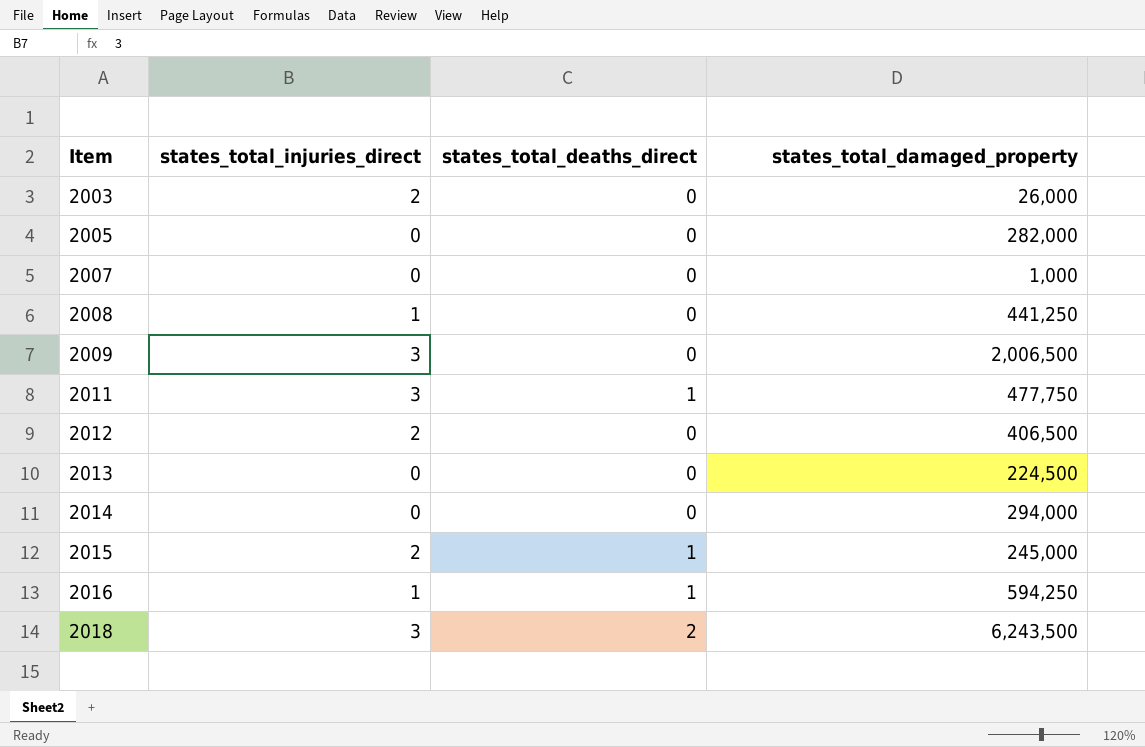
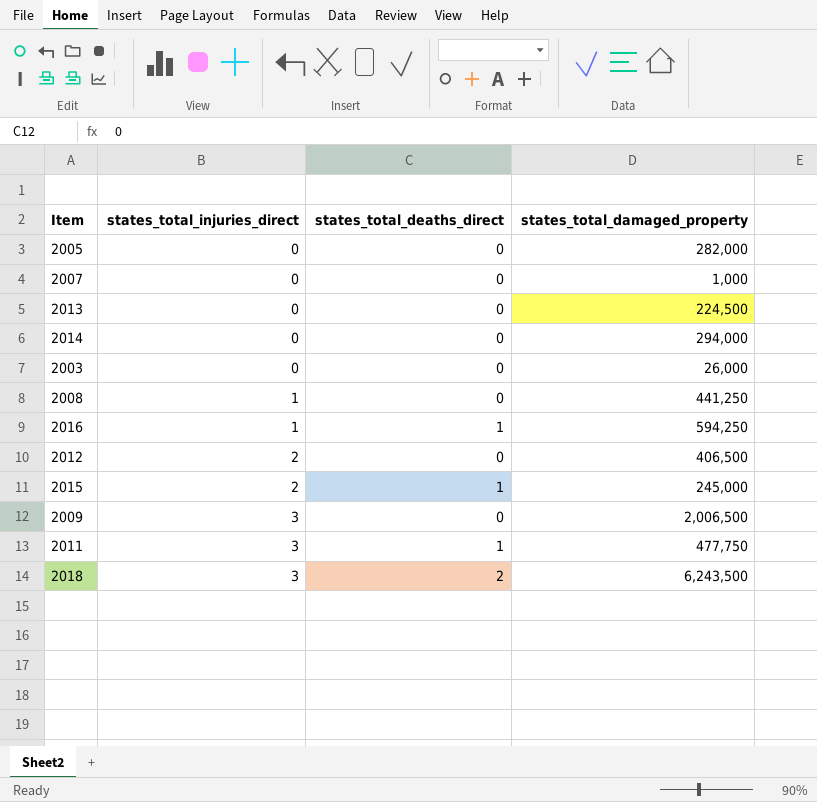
row order: Item ascending -> states_total_injuries_direct ascending
2003 | states_total_injuries_direct: 2 -> 0

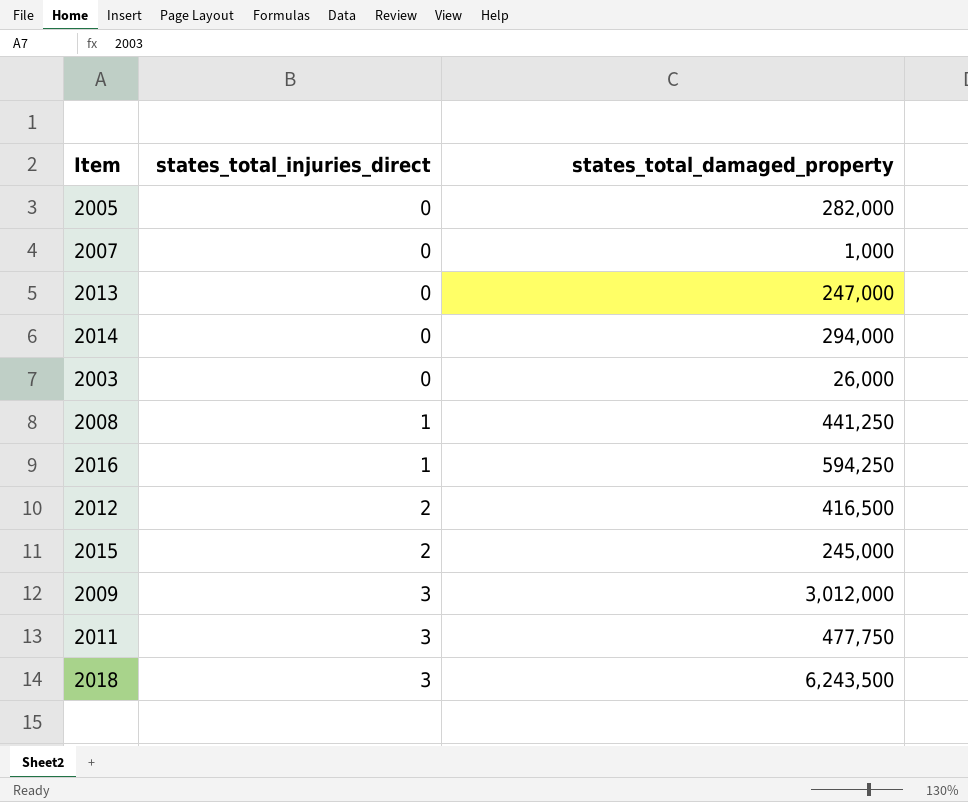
column states_total_deaths_direct | position: 3 -> none
2013 | states_total_damaged_property: 224,500 -> 247,000
2012 | states_total_damaged_property: 406,500 -> 416,500
2009 | states_total_damaged_property: 2,006,500 -> 3,012,000

